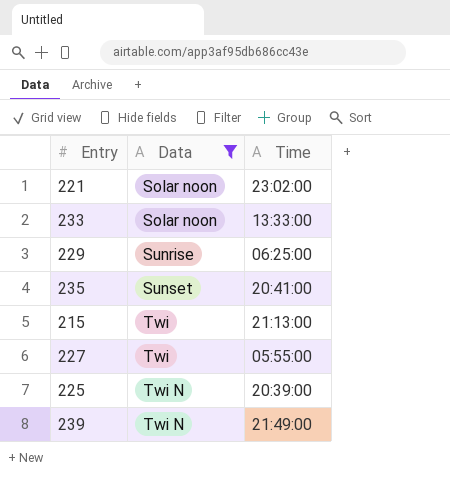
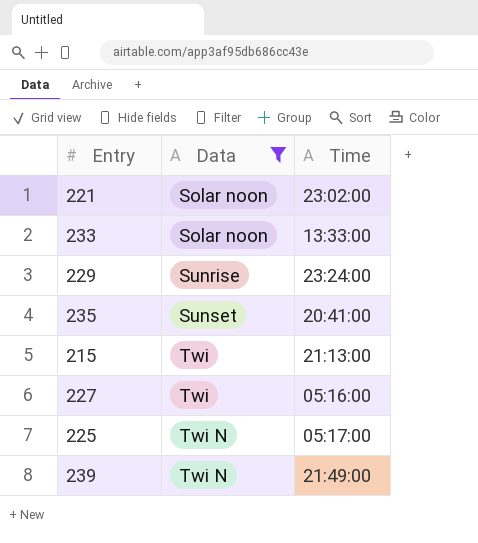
229 | Time: 06:25:00 -> 23:24:00
227 | Time: 05:55:00 -> 05:16:00
225 | Time: 20:39:00 -> 05:17:00

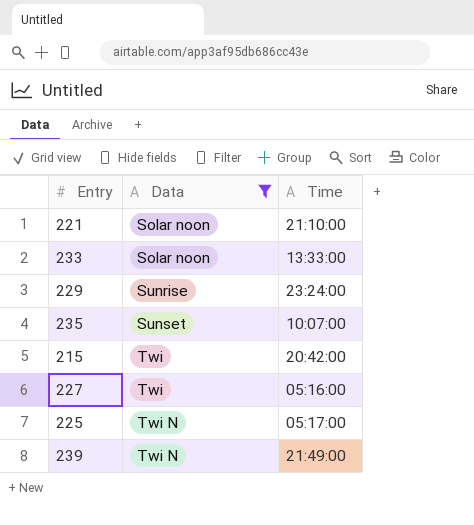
221 | Time: 23:02:00 -> 21:10:00
235 | Time: 20:41:00 -> 10:07:00
215 | Time: 21:13:00 -> 20:42:00

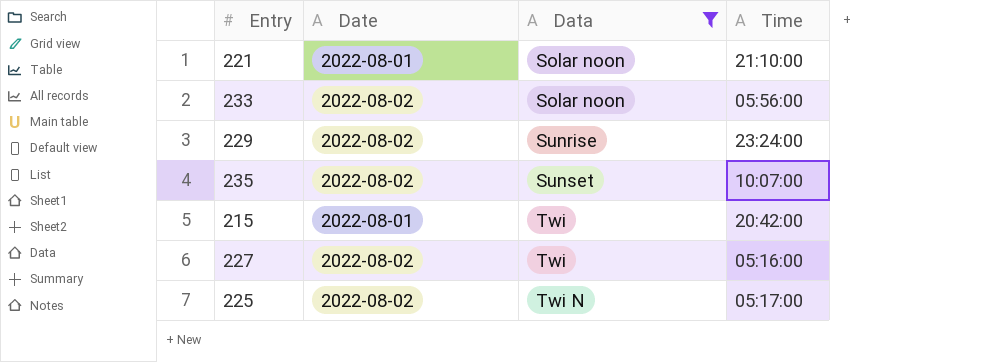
column Date | position: none -> 2
row 239: Twi N | 21:49:00 -> none
233 | Time: 13:33:00 -> 05:56:00

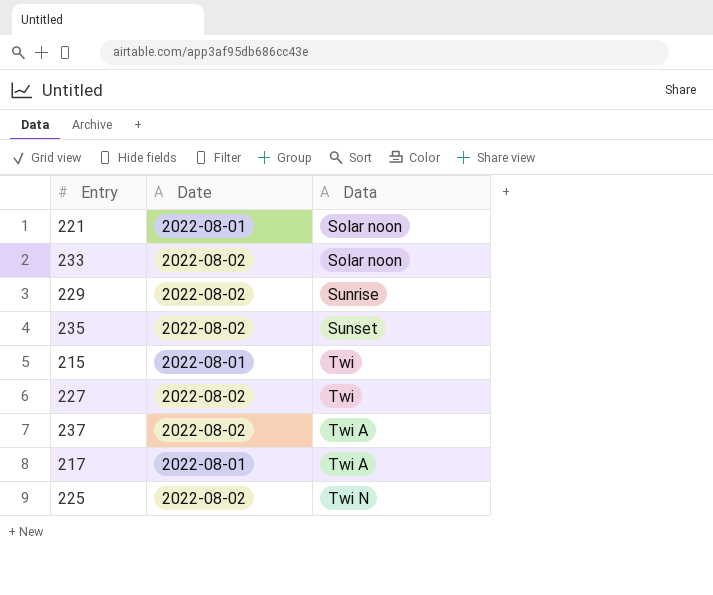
filter: Data != Twi A -> none
column Time | position: 4 -> none

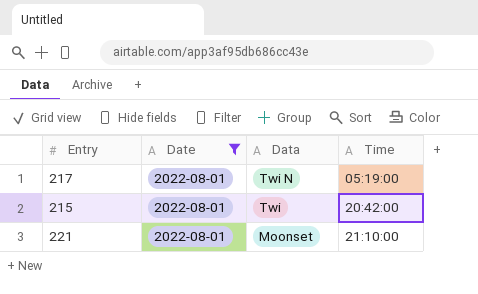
filter: none -> Date = 2022-08-01
row order: Data ascending -> Data descending
column Time | position: none -> 4
217 | Data: Twi A -> Twi N
221 | Data: Solar noon -> Moonset

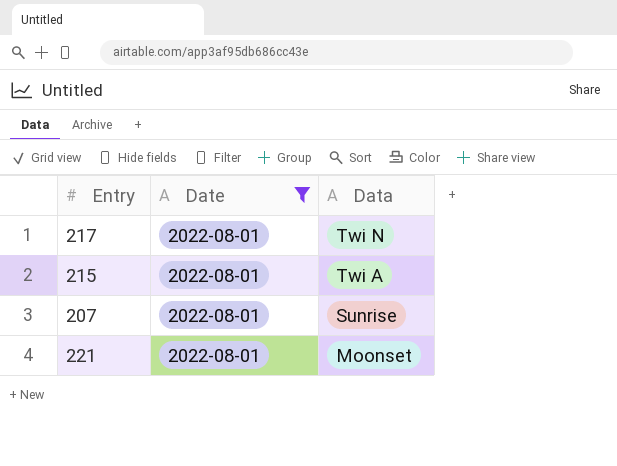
column Time | position: 4 -> none
215 | Data: Twi -> Twi A
row 207: none -> 2022-08-01 | Sunrise

